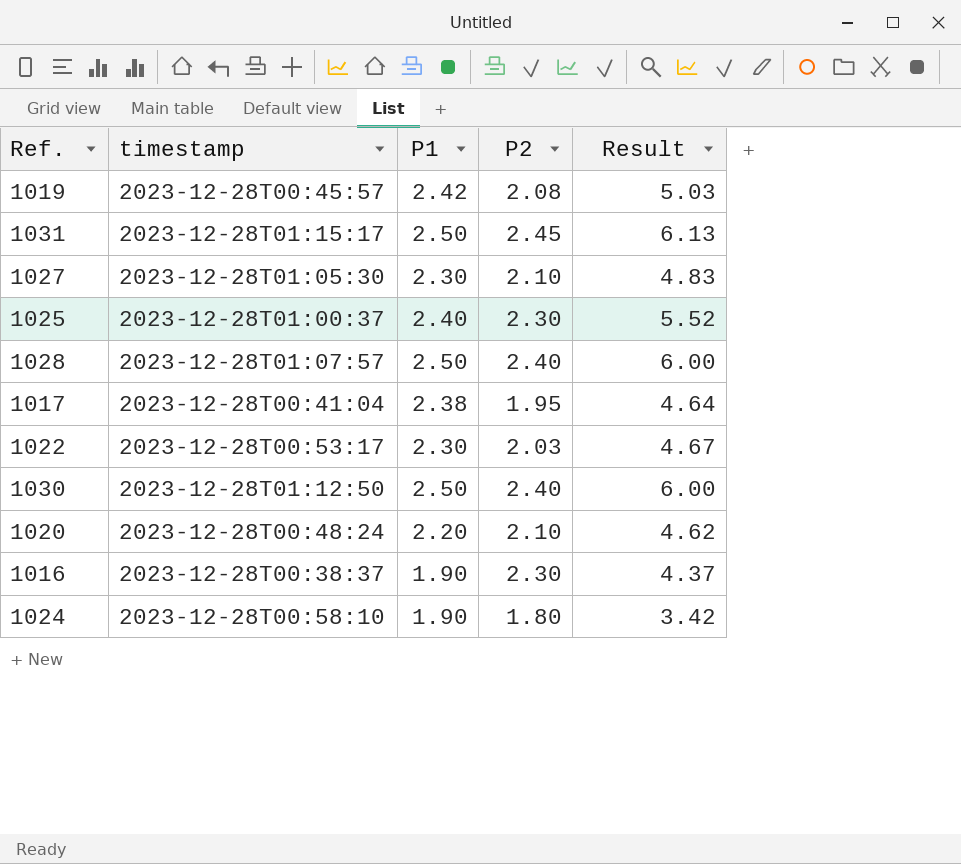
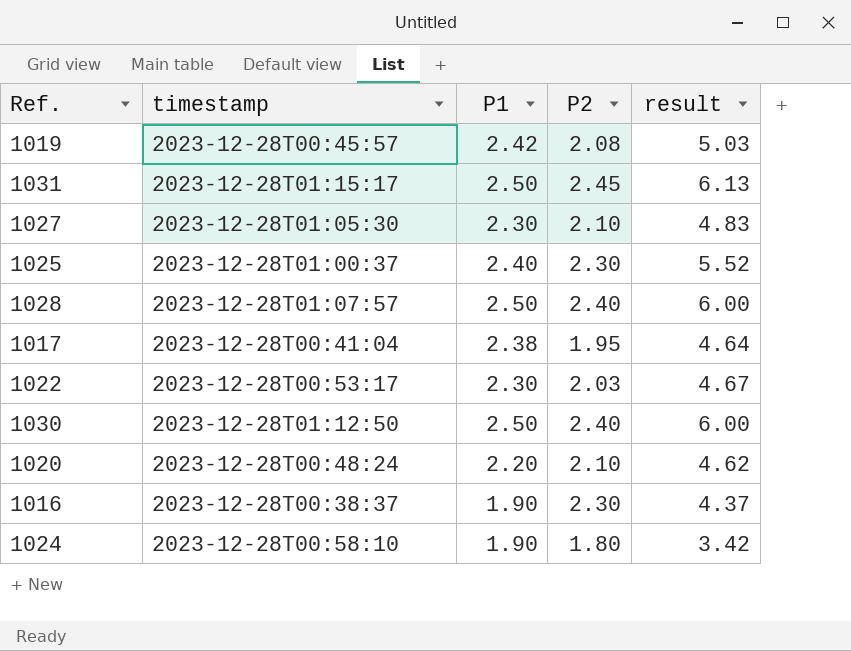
column name: Result -> result

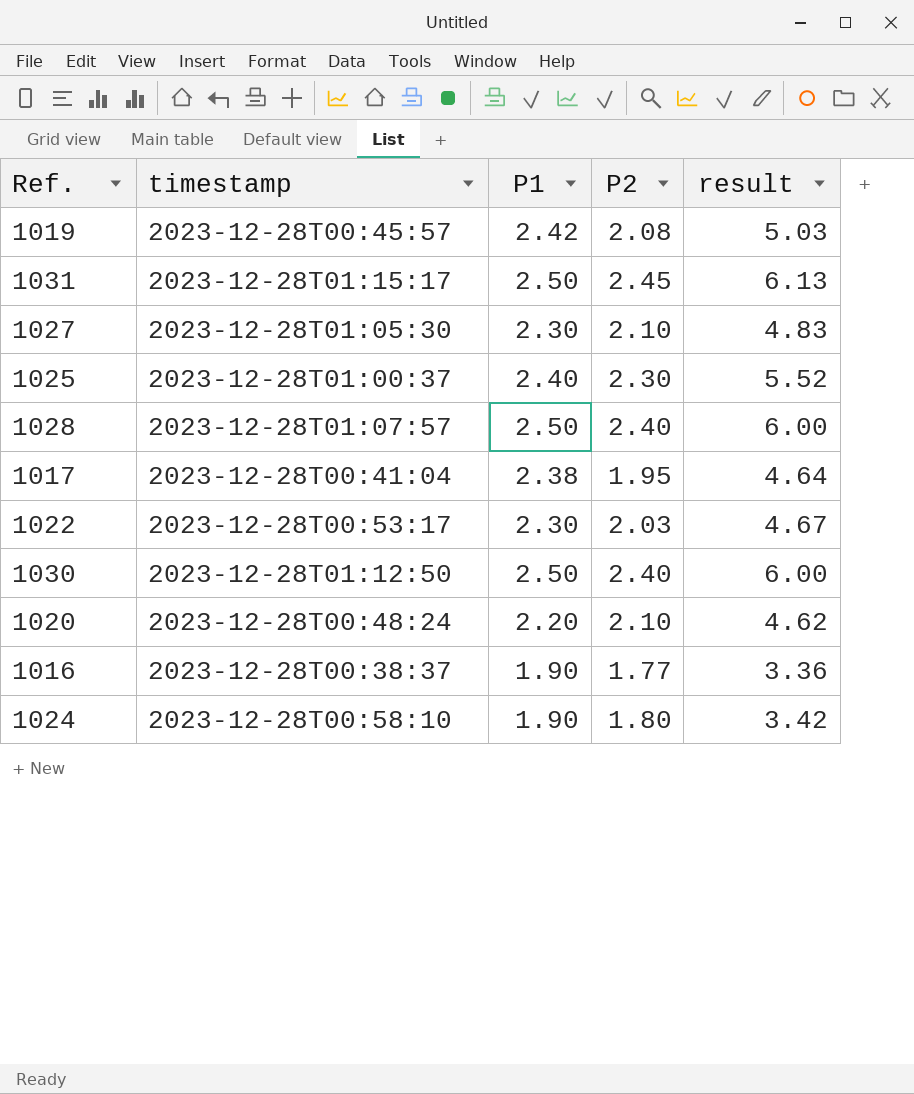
1016 | P2: 2.30 -> 1.77
1016 | result: 4.37 -> 3.36

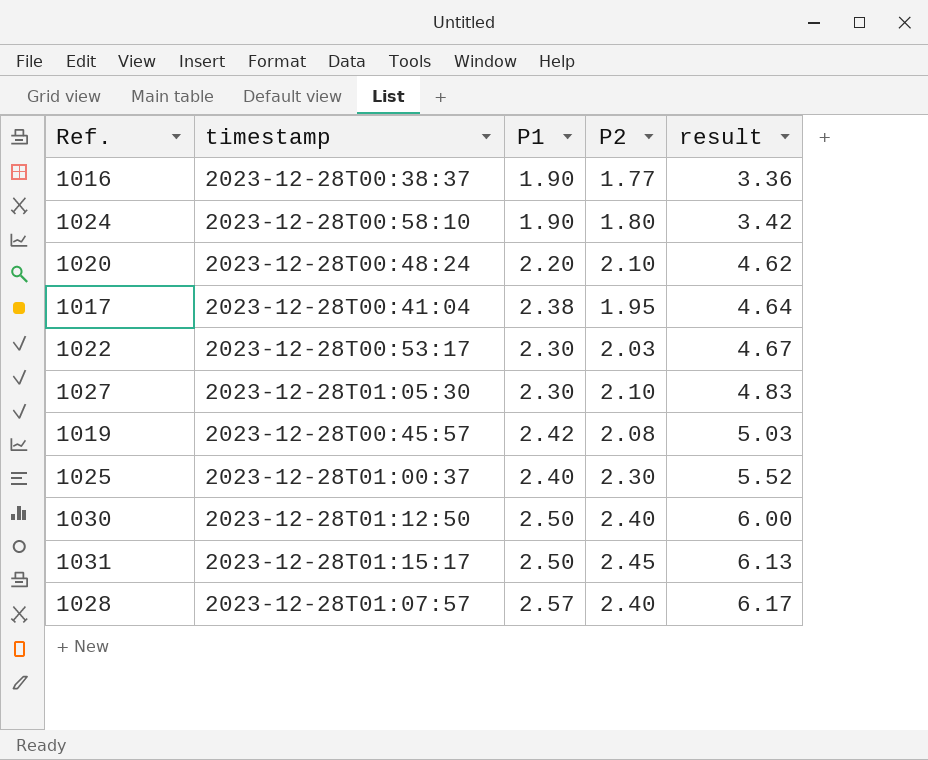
row order: none -> result ascending
1028 | P1: 2.50 -> 2.57
1028 | result: 6.00 -> 6.17

